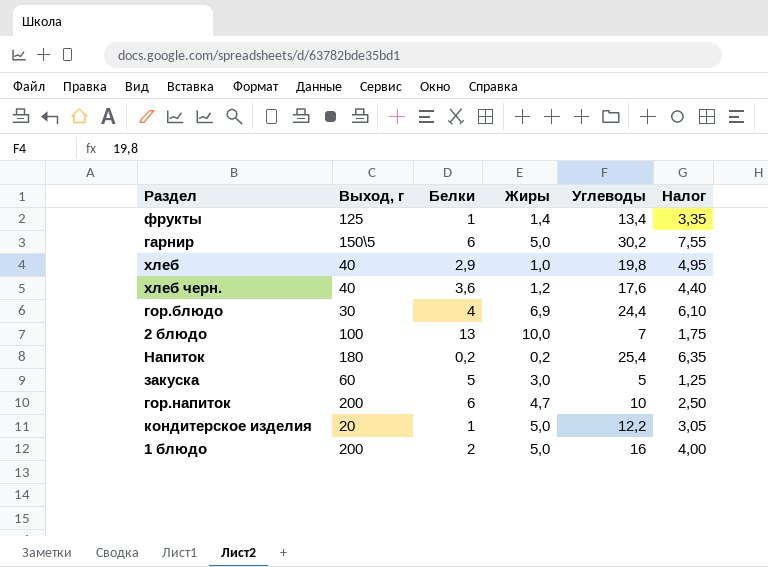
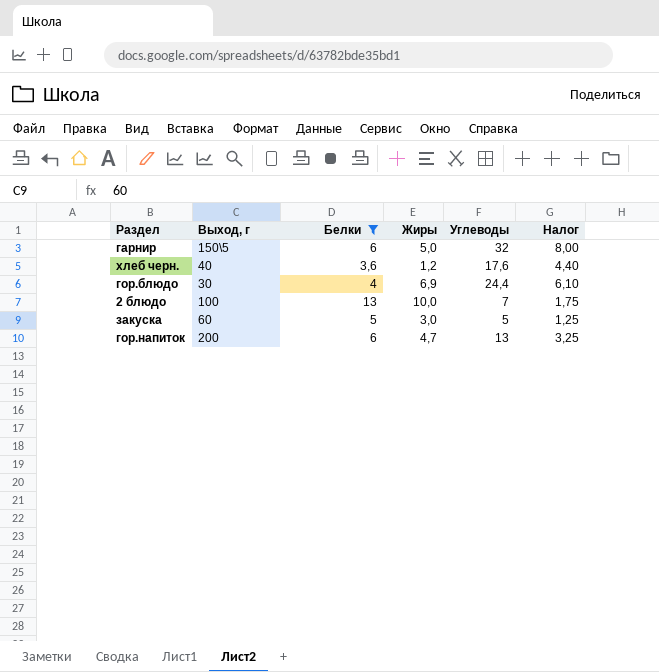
filter: none -> Белки >= 3,6
гарнир | Углеводы: 30,2 -> 32
гарнир | Налог: 7,55 -> 8,00
гор.напиток | Углеводы: 10 -> 13
гор.напиток | Налог: 2,50 -> 3,25

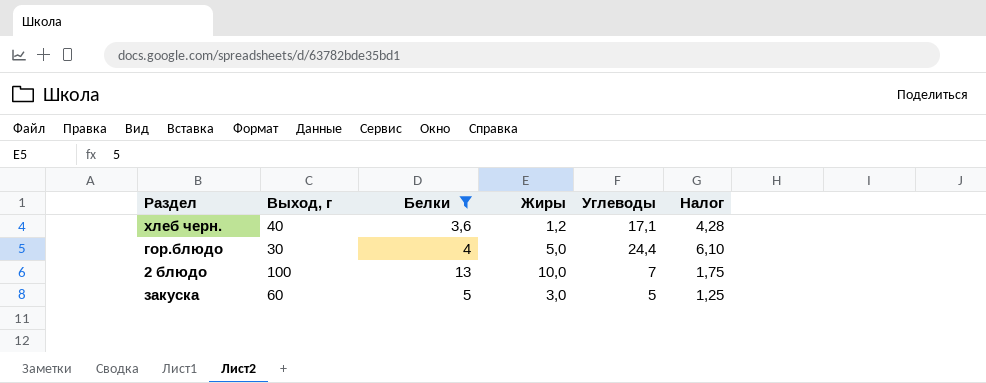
row гарнир: 150\5 | 6 | 5,0 | 32 | 8,00 -> none
row гор.напиток: 200 | 6 | 4,7 | 13 | 3,25 -> none
хлеб черн. | Углеводы: 17,6 -> 17,1
хлеб черн. | Налог: 4,40 -> 4,28
гор.блюдо | Жиры: 6,9 -> 5,0

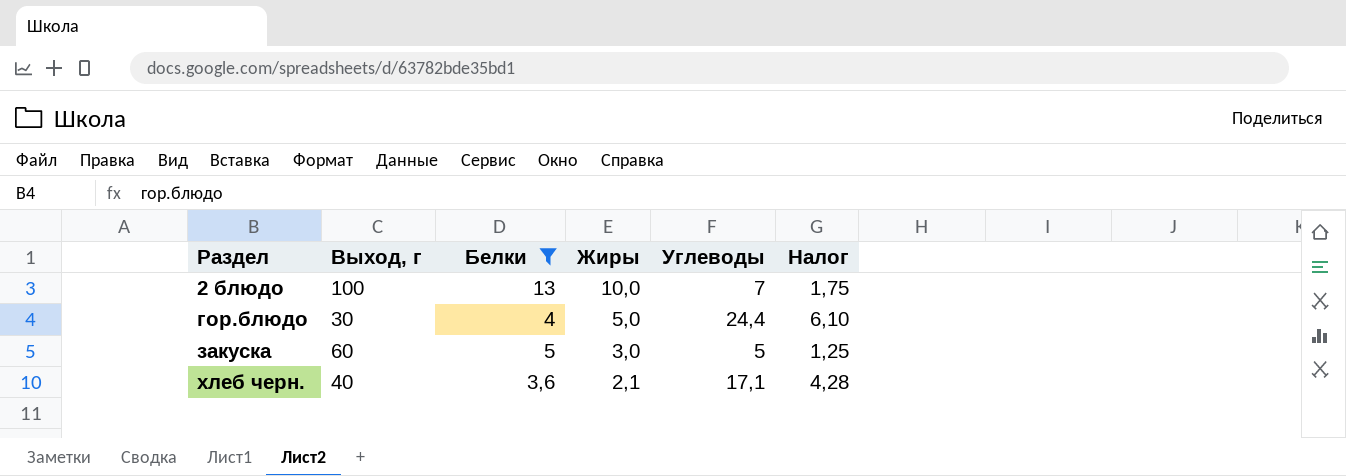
row order: none -> Раздел ascending
хлеб черн. | Жиры: 1,2 -> 2,1

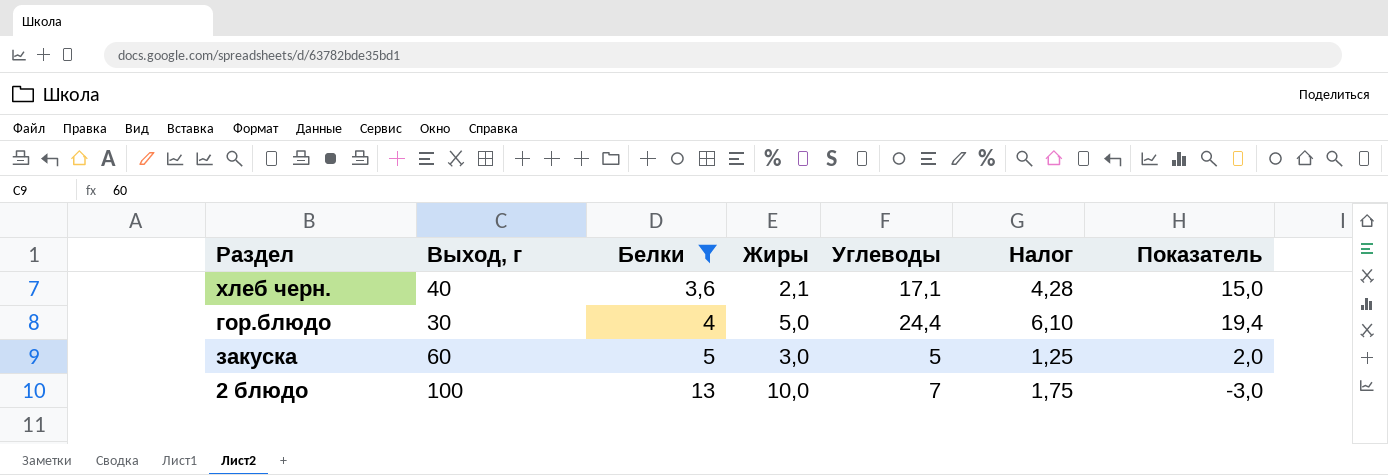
row order: Раздел ascending -> Белки ascending
column Показатель | formula: none -> [Углеводы] - [Жиры]

